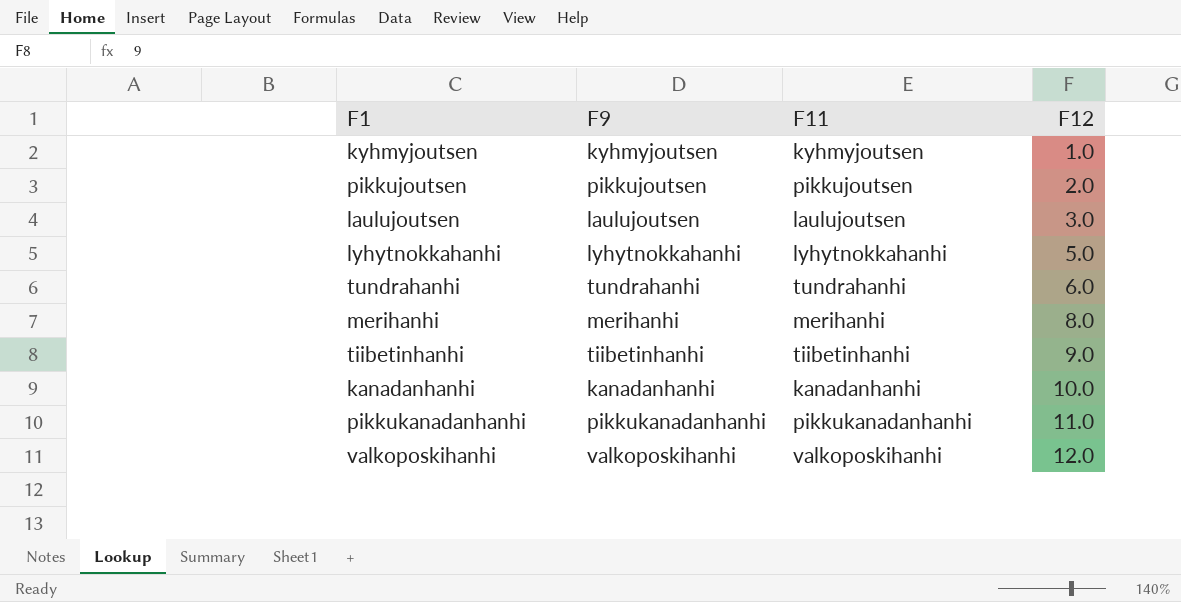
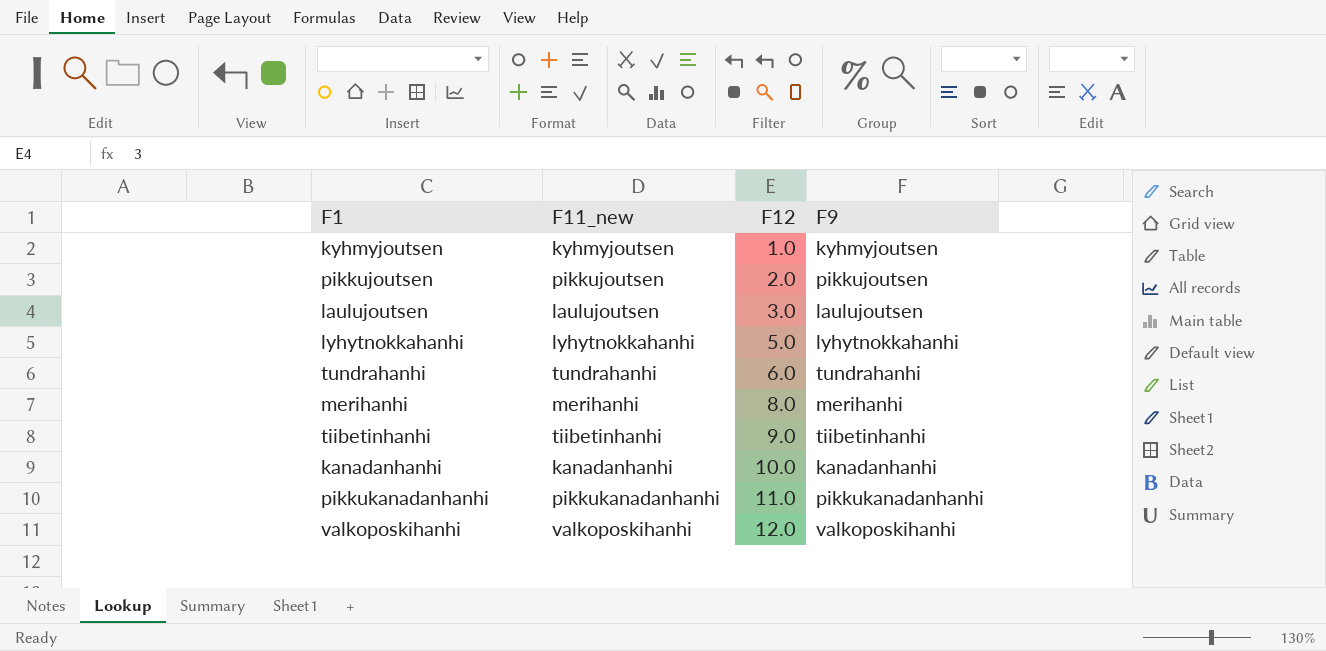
column name: F11 -> F11_new
column F9 | position: 2 -> 4

